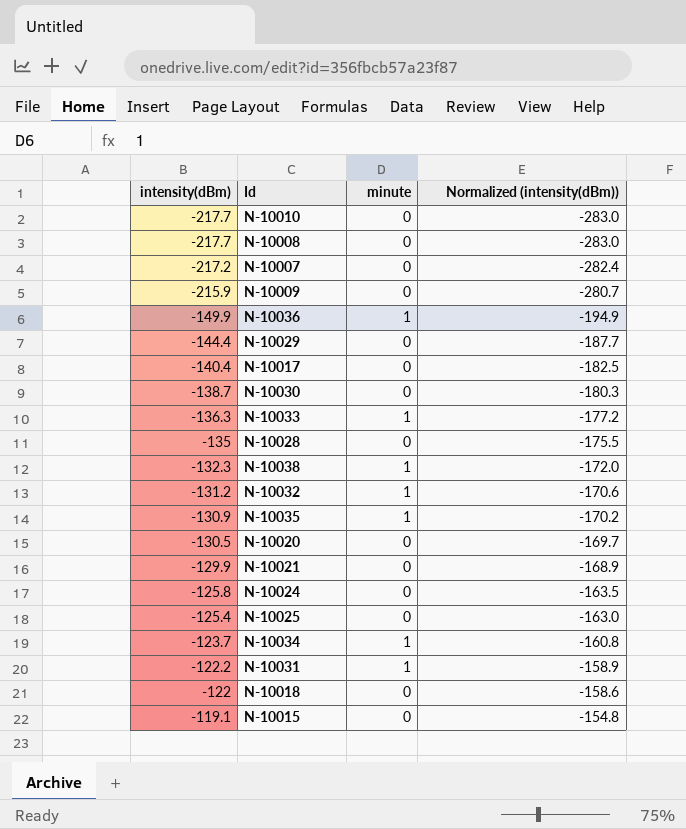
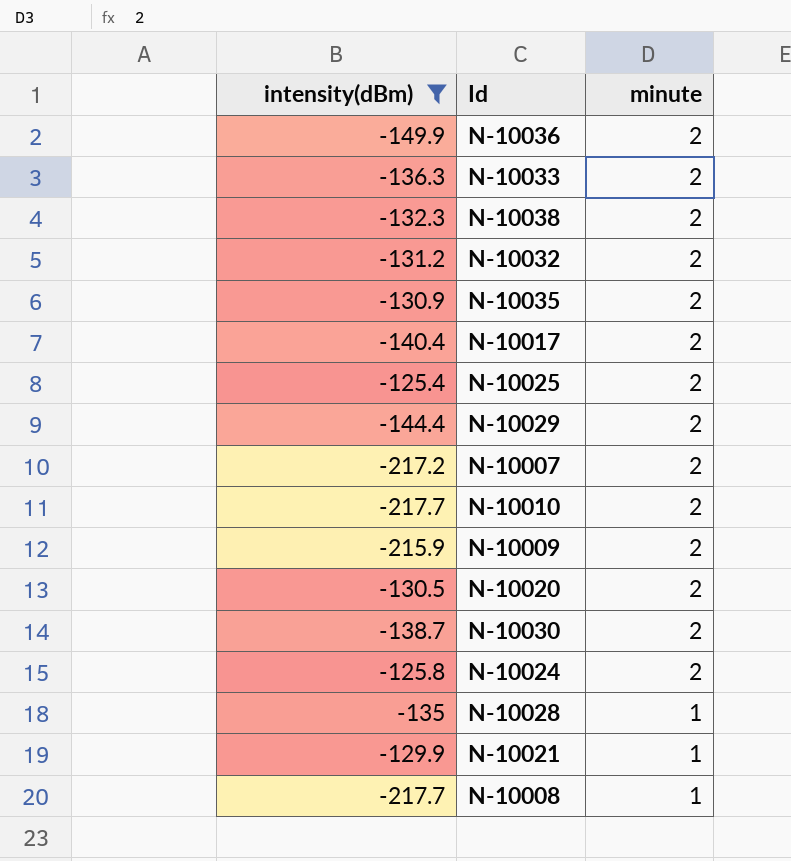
filter: none -> intensity(dBm) <= -125.4
row order: intensity(dBm) ascending -> minute descending
column Normalized (intensity(dBm)) | formula: [intensity(dBm)] * 1.3 -> none
N-10036 | minute: 1 -> 2
N-10033 | minute: 1 -> 2
N-10038 | minute: 1 -> 2
N-10032 | minute: 1 -> 2
N-10035 | minute: 1 -> 2
N-10017 | minute: 0 -> 2
N-10025 | minute: 0 -> 2
N-10029 | minute: 0 -> 2
N-10007 | minute: 0 -> 2
N-10010 | minute: 0 -> 2
N-10009 | minute: 0 -> 2
N-10020 | minute: 0 -> 2
N-10030 | minute: 0 -> 2
N-10024 | minute: 0 -> 2
N-10028 | minute: 0 -> 1
N-10021 | minute: 0 -> 1
N-10008 | minute: 0 -> 1

